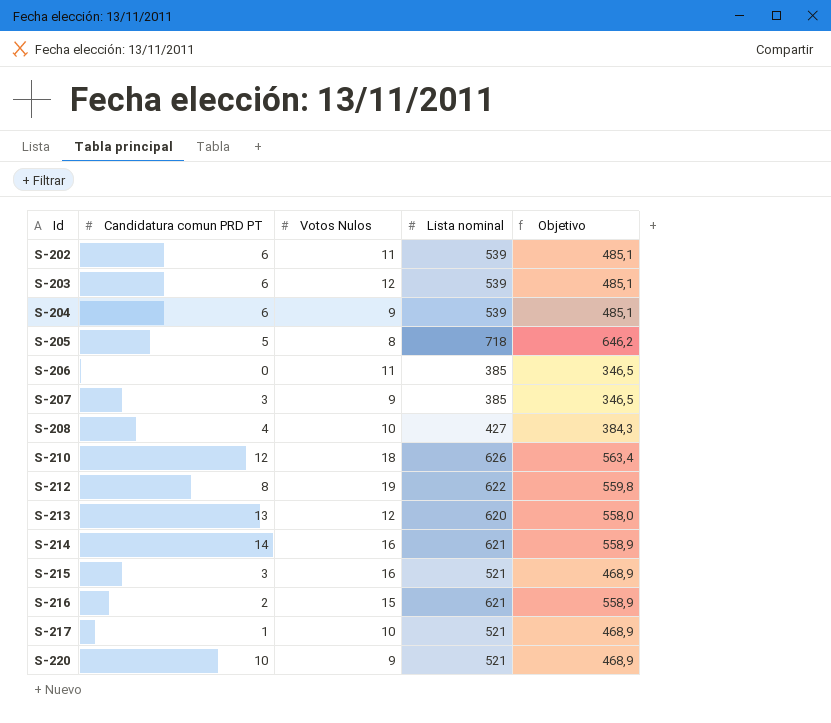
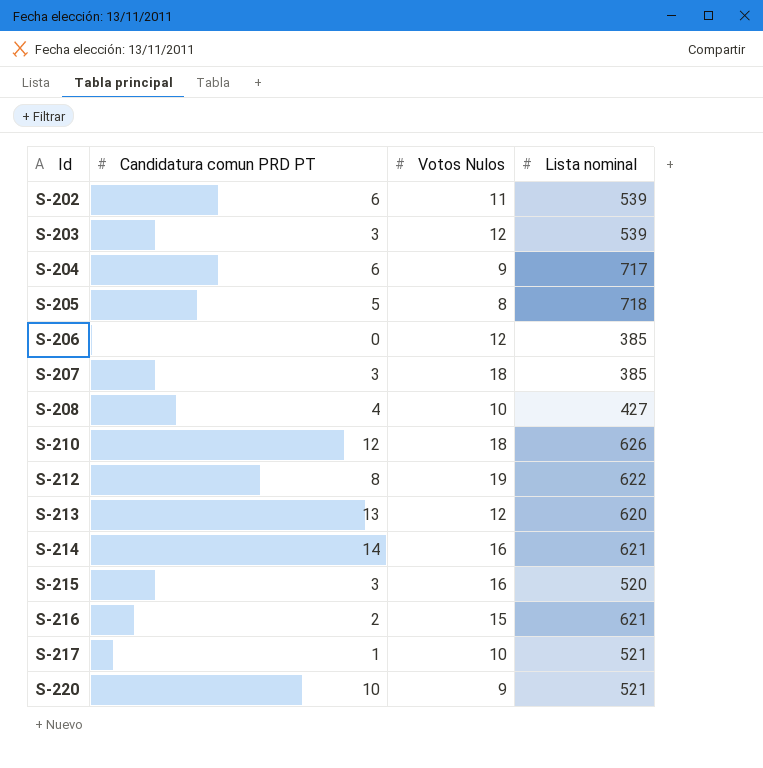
column Objetivo | formula: [Lista nominal] * 0,9 -> none
S-203 | Candidatura comun PRD PT: 6 -> 3
S-204 | Lista nominal: 539 -> 717
S-206 | Votos Nulos: 11 -> 12
S-207 | Votos Nulos: 9 -> 18
S-215 | Lista nominal: 521 -> 520

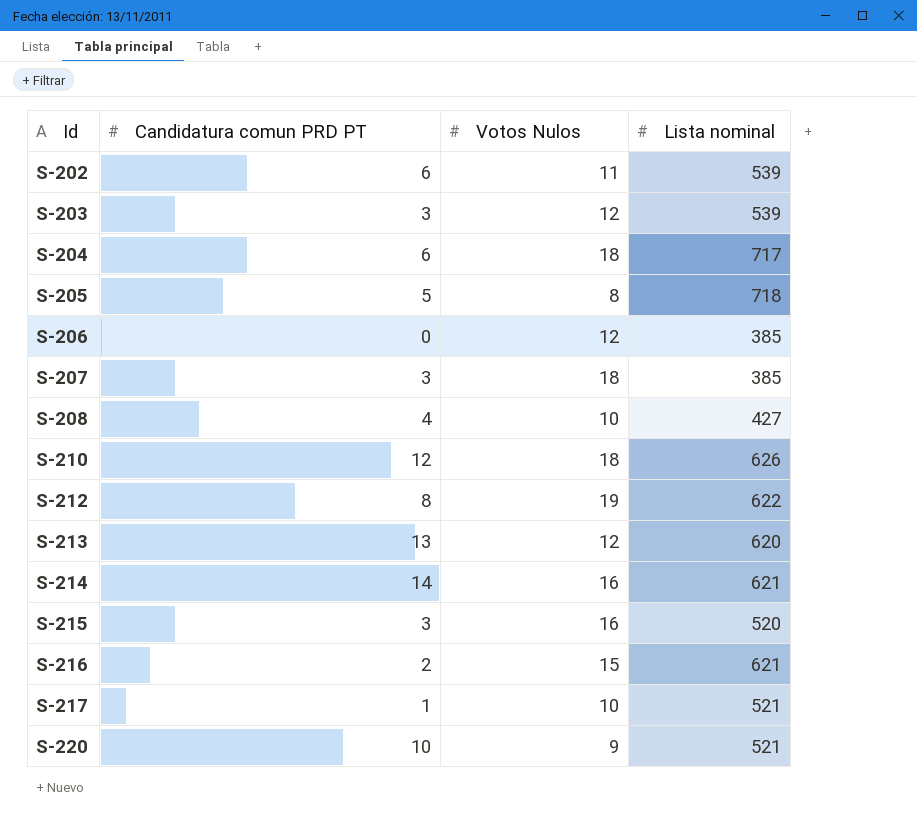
S-204 | Votos Nulos: 9 -> 18

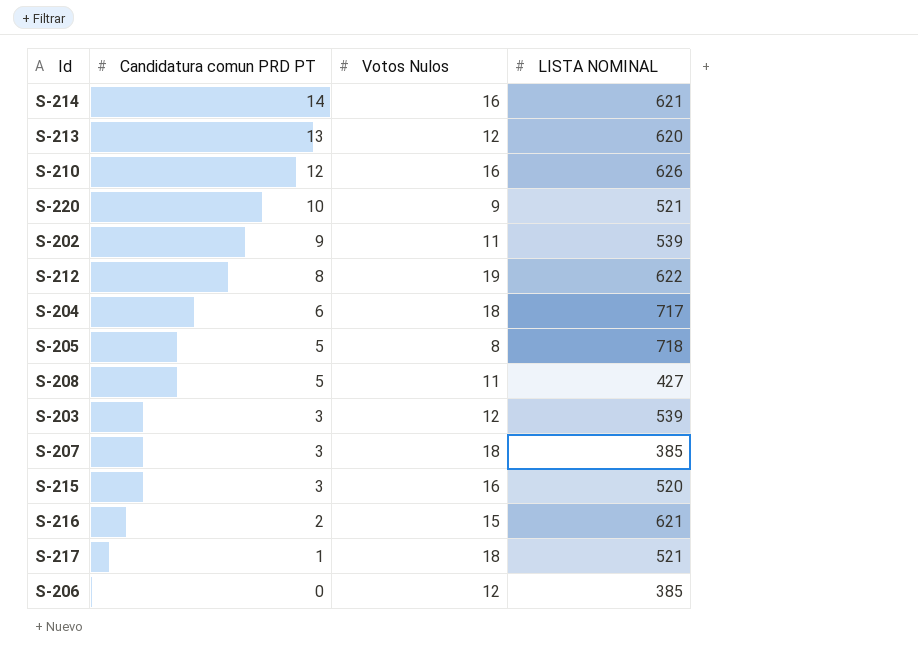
row order: Id ascending -> Candidatura comun PRD PT descending
column name: Lista nominal -> LISTA NOMINAL
S-210 | Votos Nulos: 18 -> 16
S-202 | Candidatura comun PRD PT: 6 -> 9
S-208 | Candidatura comun PRD PT: 4 -> 5
S-208 | Votos Nulos: 10 -> 11
S-217 | Votos Nulos: 10 -> 18

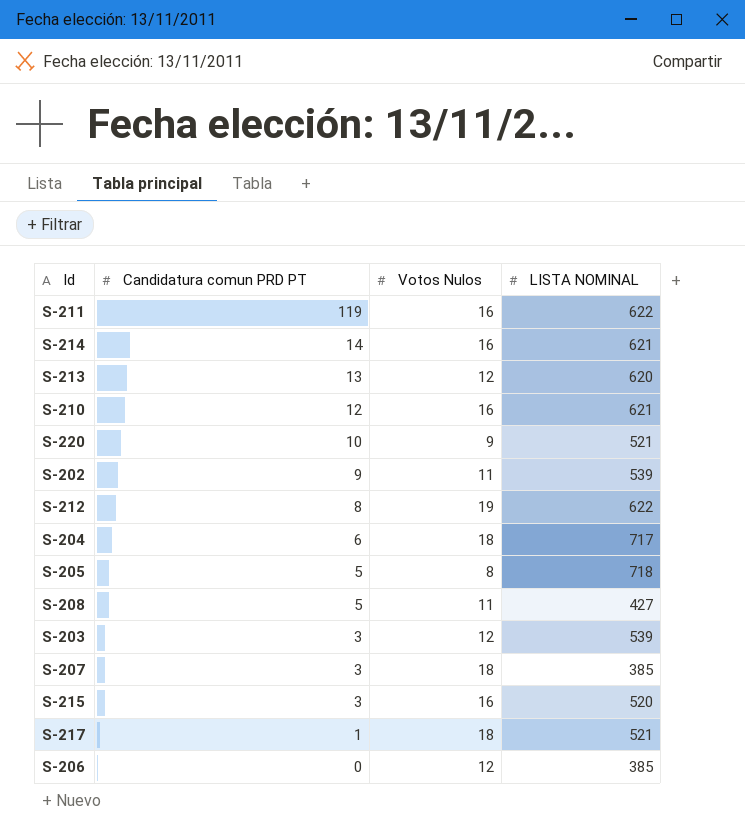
row S-216: 2 | 15 | 621 -> none
row S-211: none -> 119 | 16 | 622
S-210 | LISTA NOMINAL: 626 -> 621

